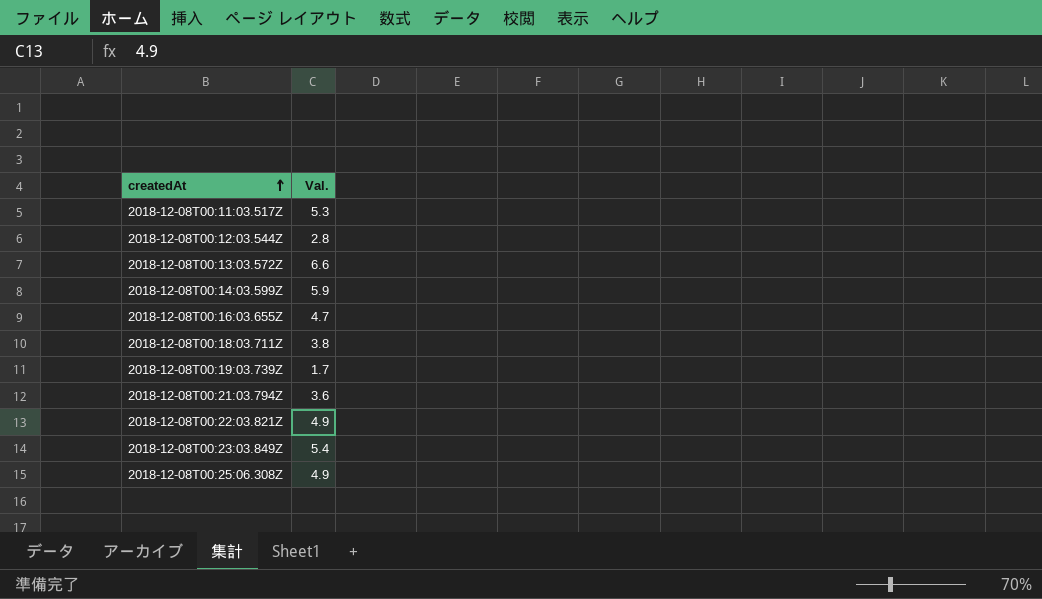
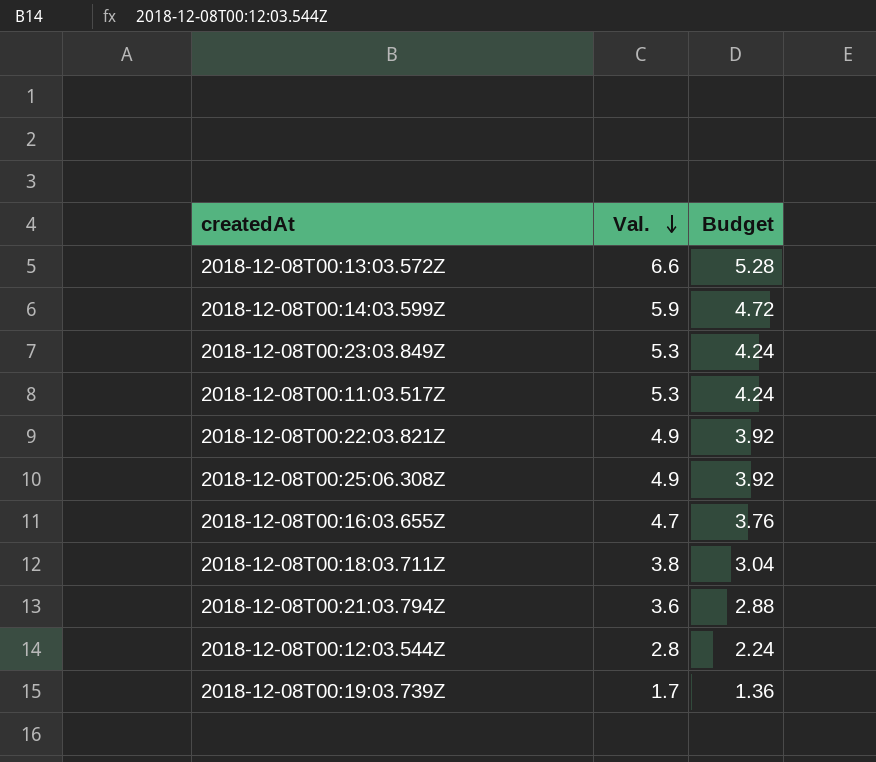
row order: createdAt ascending -> Val. descending
column Budget | formula: none -> [Val.] * 0.8
2018-12-08T00:23:03.849Z | Val.: 5.4 -> 5.3

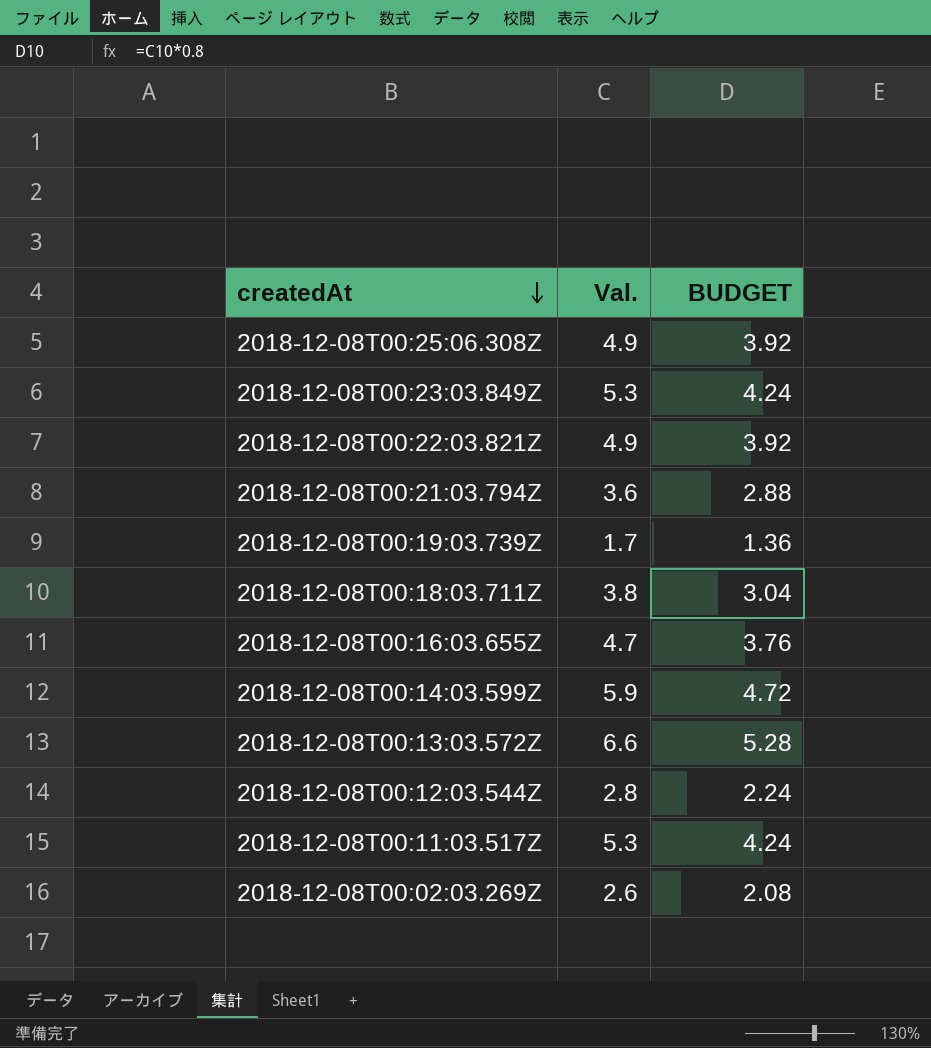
row order: Val. descending -> createdAt descending
column name: Budget -> BUDGET
row 2018-12-08T00:02:03.269Z: none -> 2.6 | 2.08

